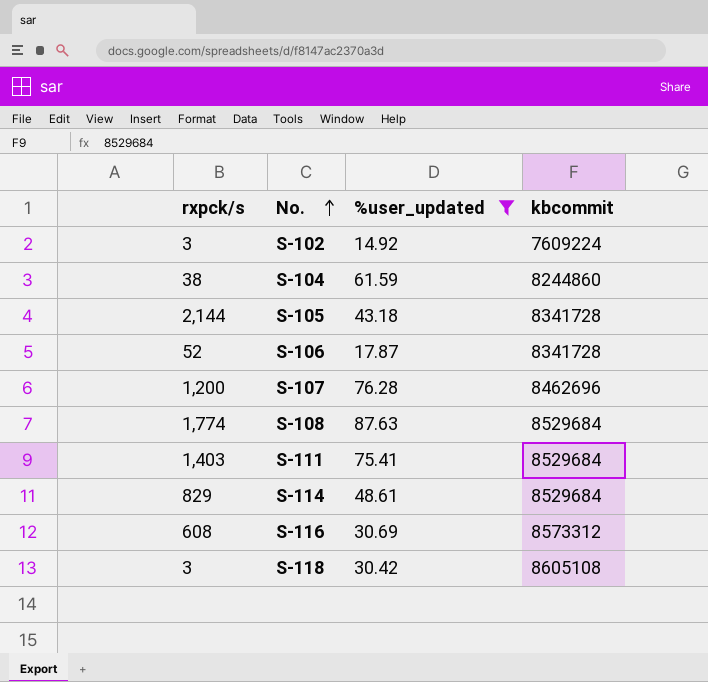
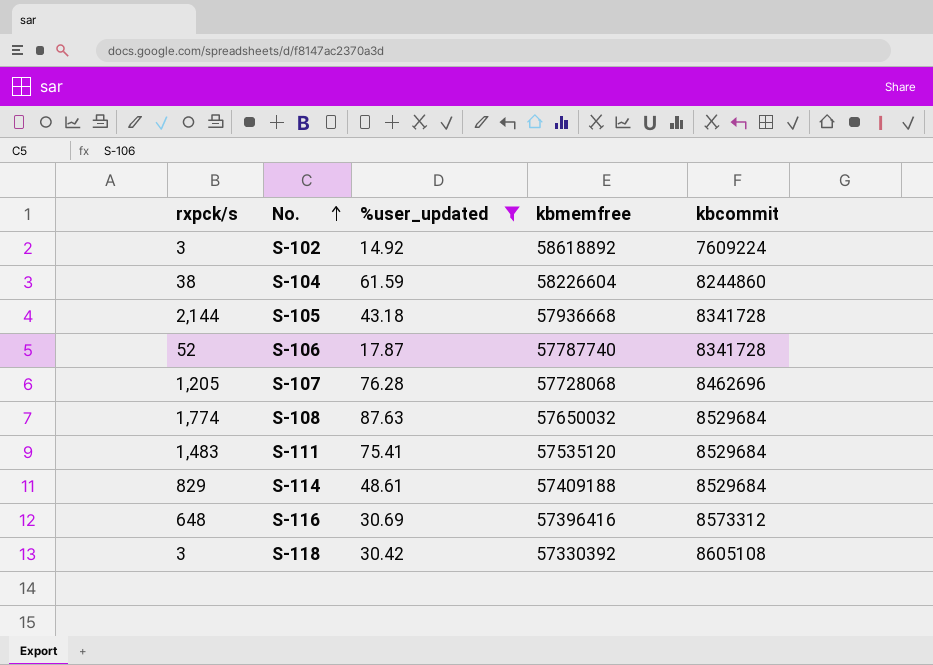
column kbmemfree | position: none -> 4
S-107 | rxpck/s: 1,200 -> 1,205
S-111 | rxpck/s: 1,403 -> 1,483
S-116 | rxpck/s: 608 -> 648

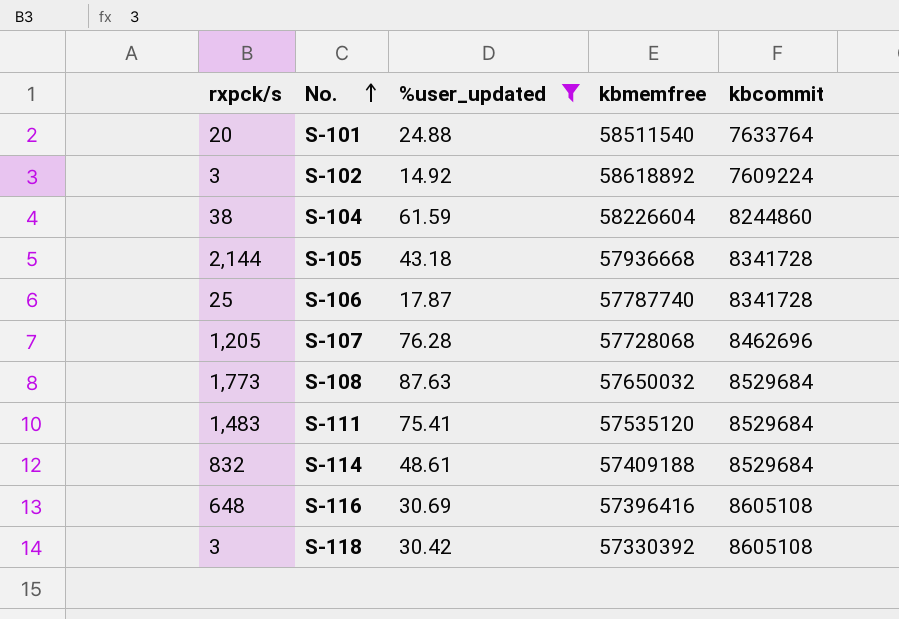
row S-101: none -> 20 | 24.88 | 58511540 | 7633764
S-106 | rxpck/s: 52 -> 25
S-108 | rxpck/s: 1,774 -> 1,773
S-114 | rxpck/s: 829 -> 832
S-116 | kbcommit: 8573312 -> 8605108

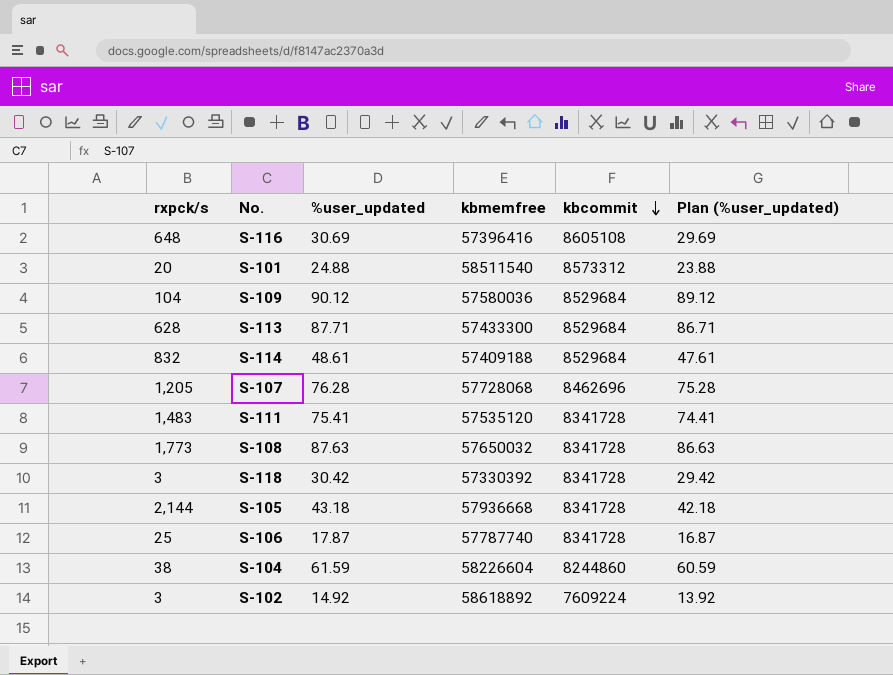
filter: %user_updated <= 87.63 -> none
row order: No. ascending -> kbcommit descending
column Plan (%user_updated) | formula: none -> [%user_updated] - 1
S-101 | kbcommit: 7633764 -> 8573312
S-111 | kbcommit: 8529684 -> 8341728
S-108 | kbcommit: 8529684 -> 8341728
S-118 | kbcommit: 8605108 -> 8341728

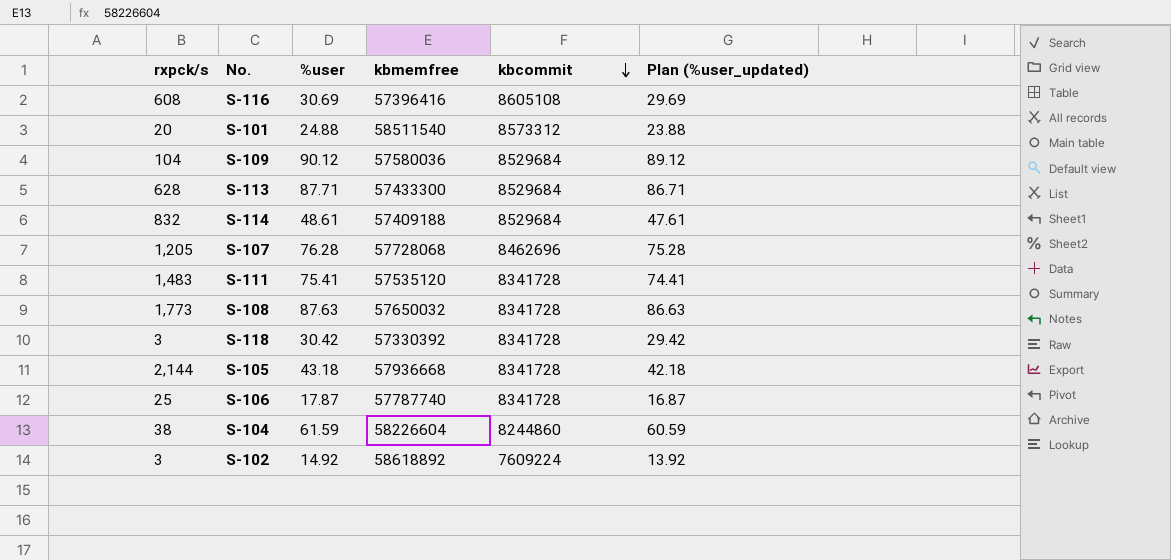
column name: %user_updated -> %user
S-116 | rxpck/s: 648 -> 608

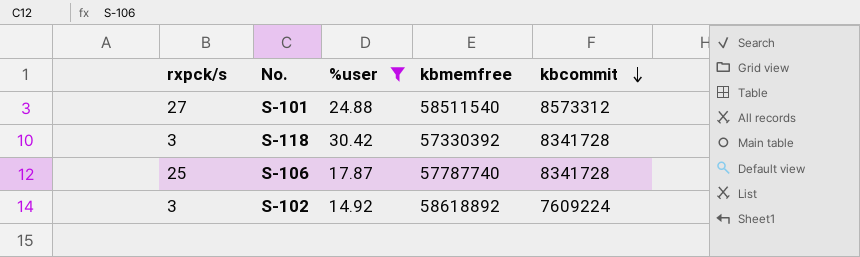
filter: none -> %user <= 30.42
column Plan (%user_updated) | formula: [%user] - 1 -> none
S-101 | rxpck/s: 20 -> 27

